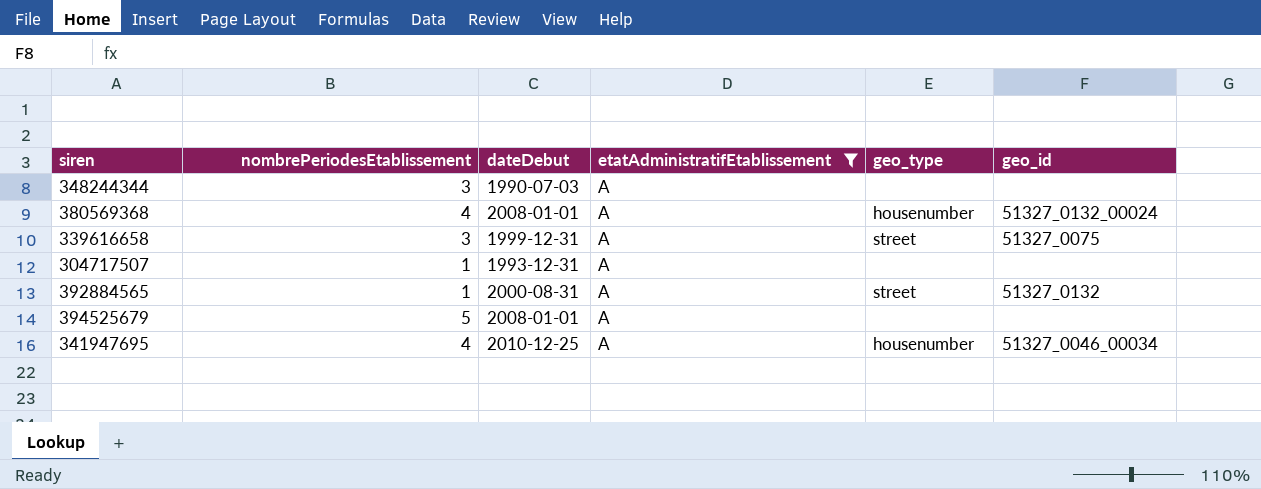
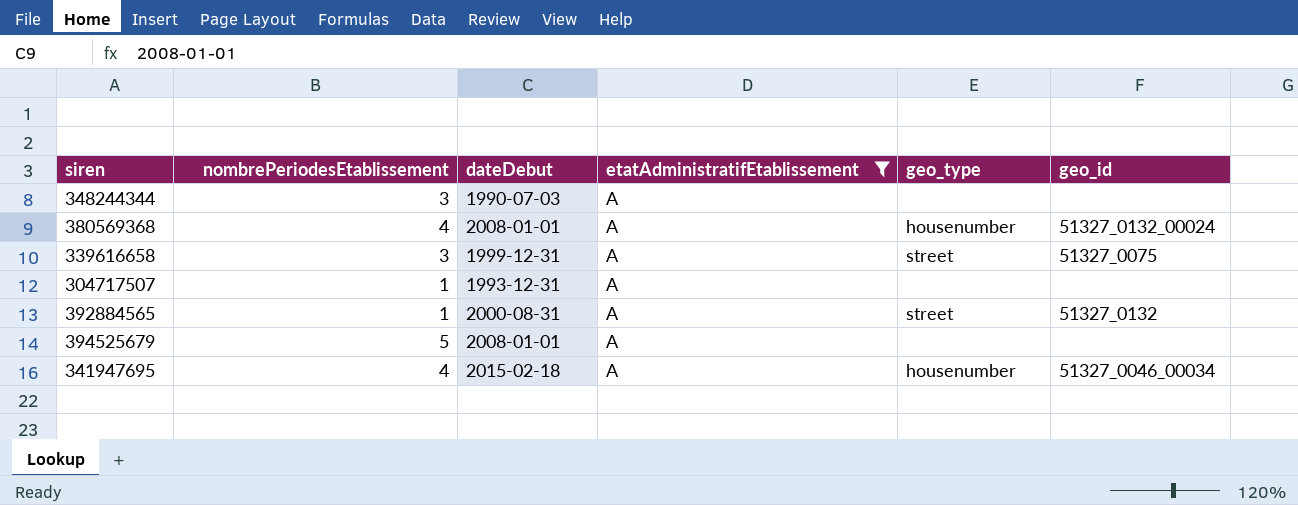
341947695 | dateDebut: 2010-12-25 -> 2015-02-18

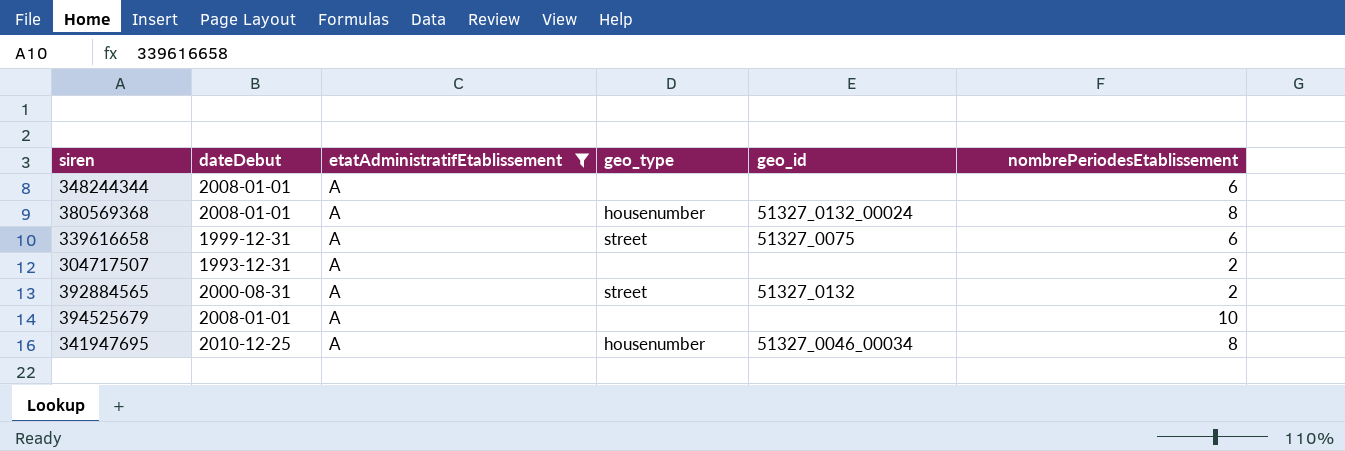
column nombrePeriodesEtablissement | position: 2 -> 6
348244344 | dateDebut: 1990-07-03 -> 2008-01-01
348244344 | nombrePeriodesEtablissement: 3 -> 6
380569368 | nombrePeriodesEtablissement: 4 -> 8
339616658 | nombrePeriodesEtablissement: 3 -> 6
304717507 | nombrePeriodesEtablissement: 1 -> 2
392884565 | nombrePeriodesEtablissement: 1 -> 2
394525679 | nombrePeriodesEtablissement: 5 -> 10
341947695 | dateDebut: 2015-02-18 -> 2010-12-25
341947695 | nombrePeriodesEtablissement: 4 -> 8

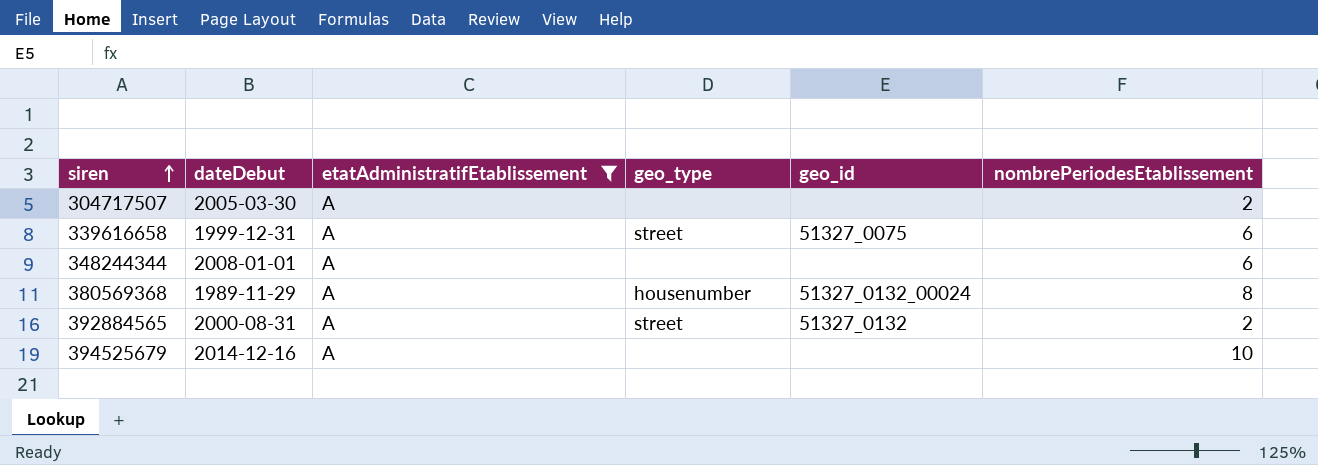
row order: none -> siren ascending
row 341947695: 2010-12-25 | A | housenumber | 51327_0046_00034 | 8 -> none
304717507 | dateDebut: 1993-12-31 -> 2005-03-30
380569368 | dateDebut: 2008-01-01 -> 1989-11-29
394525679 | dateDebut: 2008-01-01 -> 2014-12-16

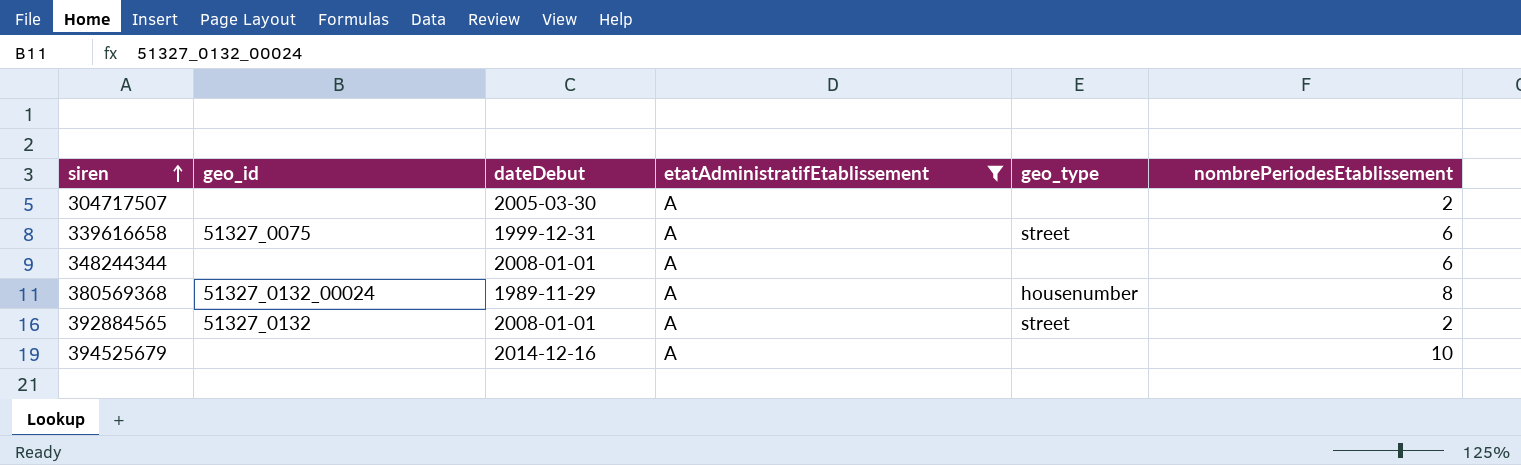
column geo_id | position: 5 -> 2
392884565 | dateDebut: 2000-08-31 -> 2008-01-01

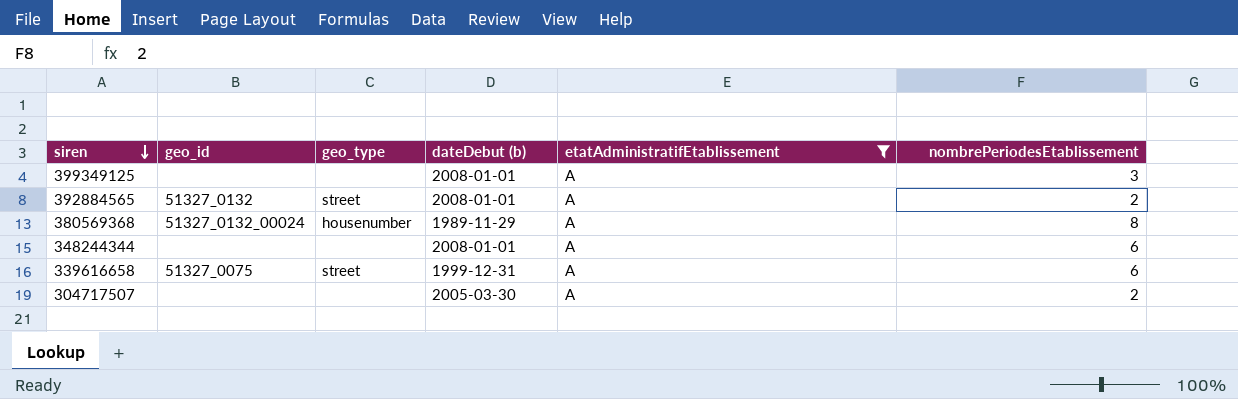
row order: siren ascending -> siren descending
column geo_type | position: 5 -> 3
column name: dateDebut -> dateDebut (b)
row 394525679: none | 2014-12-16 | A | none | 10 -> none
row 399349125: none -> none | none | 2008-01-01 | A | 3

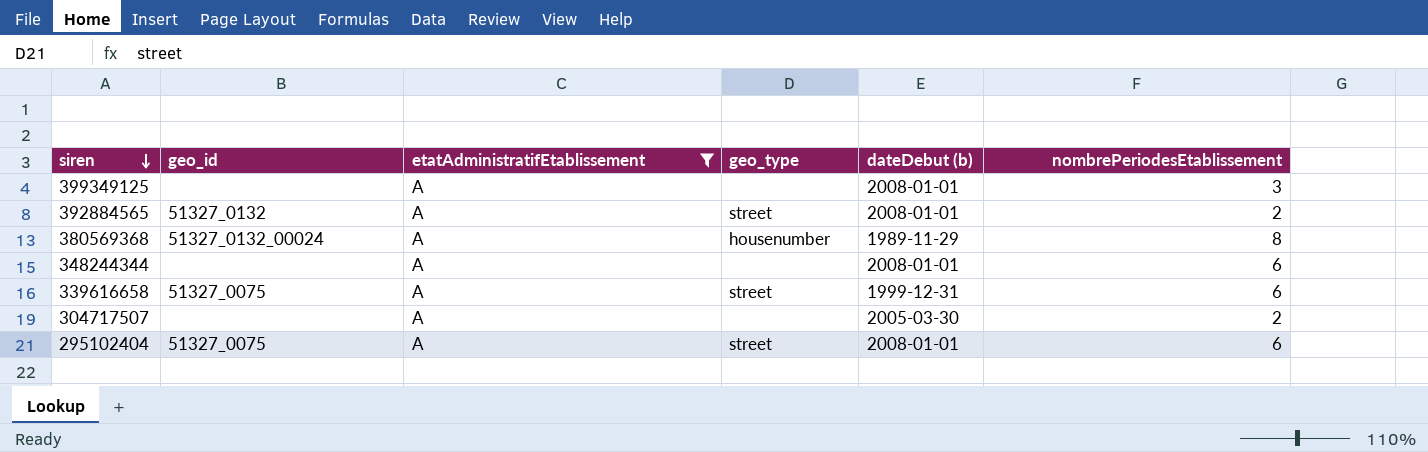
column etatAdministratifEtablissement | position: 5 -> 3
row 295102404: none -> 51327_0075 | A | street | 2008-01-01 | 6

